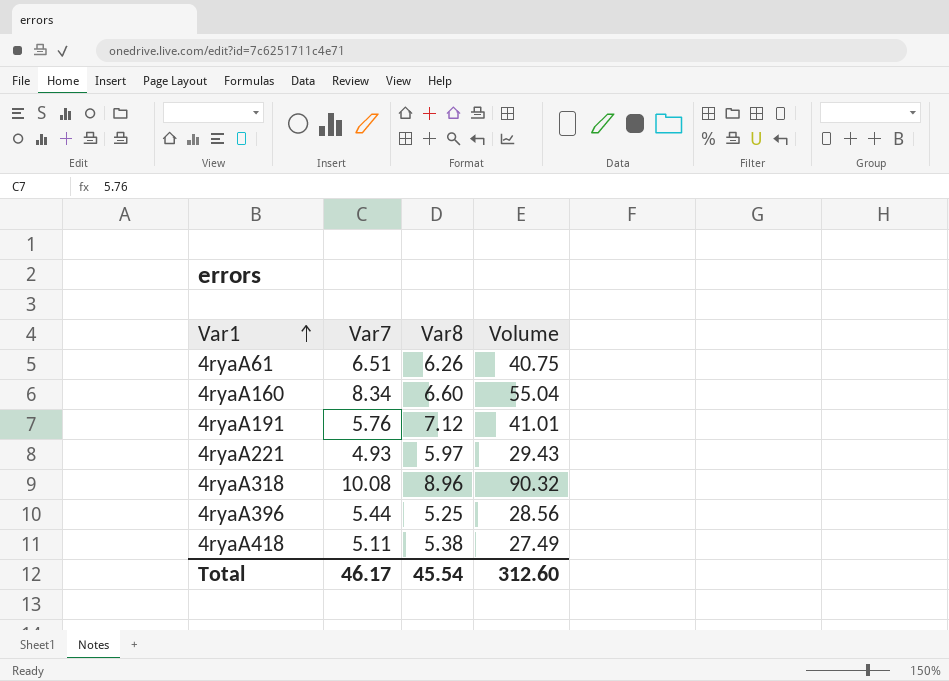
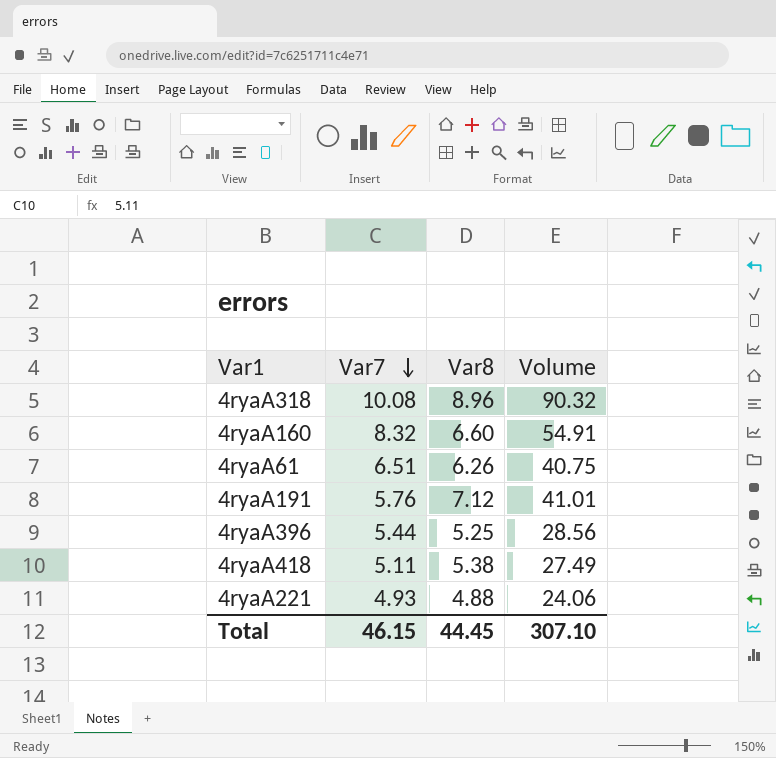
row order: Var1 ascending -> Var7 descending
4ryaA160 | Var7: 8.34 -> 8.32
4ryaA160 | Volume: 55.04 -> 54.91
4ryaA221 | Var8: 5.97 -> 4.88
4ryaA221 | Volume: 29.43 -> 24.06
Total | Var7: 46.17 -> 46.15
Total | Var8: 45.54 -> 44.45
Total | Volume: 312.60 -> 307.10

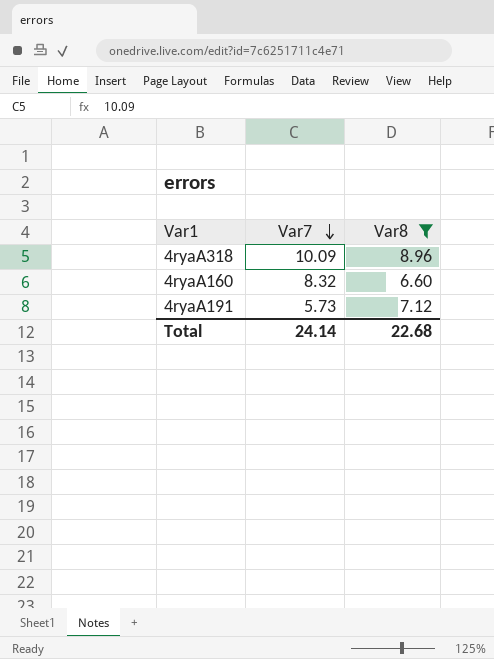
filter: none -> Var8 >= 6.60
column Volume | formula: [Var7] * [Var8] -> none
4ryaA318 | Var7: 10.08 -> 10.09
4ryaA191 | Var7: 5.76 -> 5.73
Total | Var7: 46.15 -> 24.14
Total | Var8: 44.45 -> 22.68

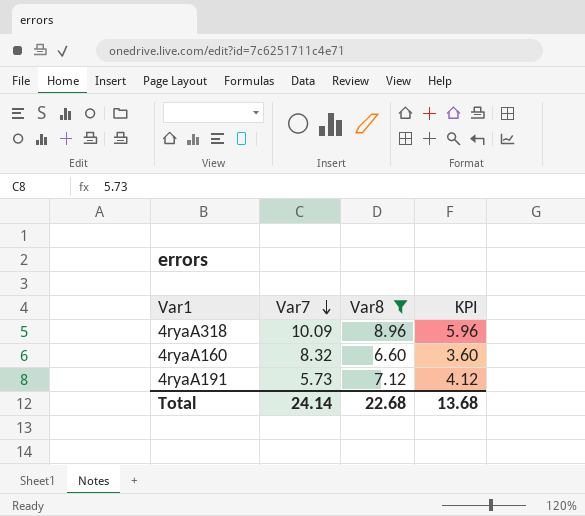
column KPI | formula: none -> [Var8] - 3

